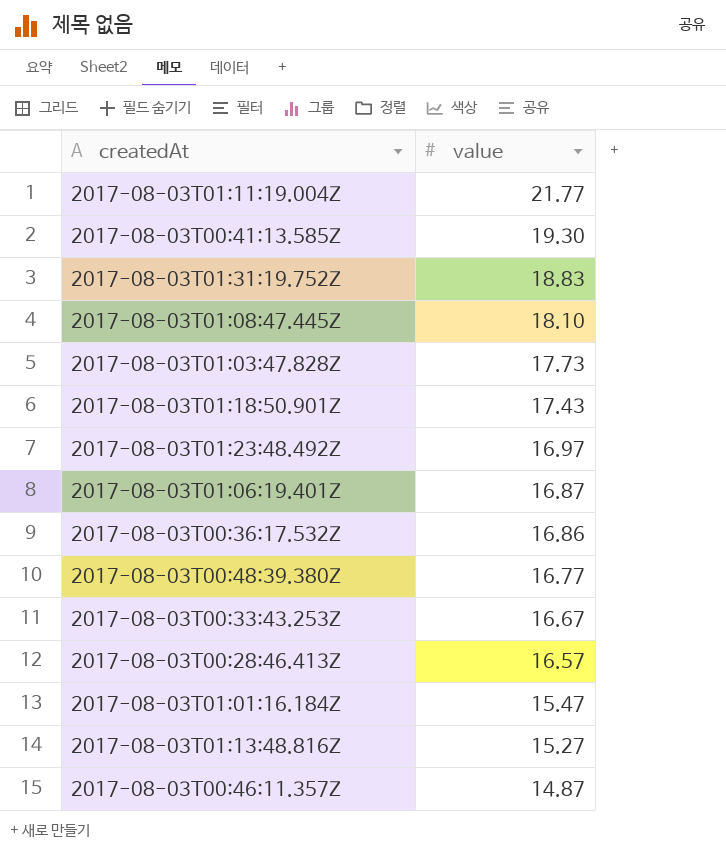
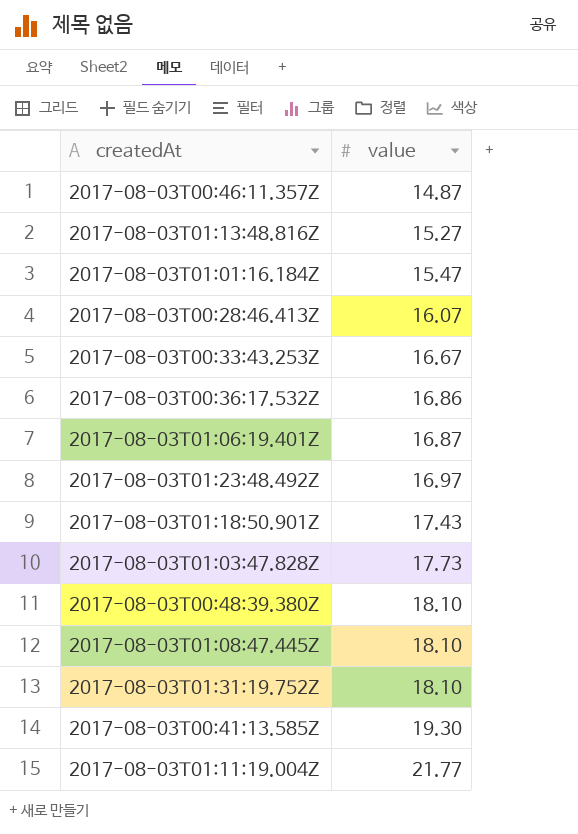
row order: value descending -> value ascending
2017-08-03T00:28:46.413Z | value: 16.57 -> 16.07
2017-08-03T00:48:39.380Z | value: 16.77 -> 18.10
2017-08-03T01:31:19.752Z | value: 18.83 -> 18.10

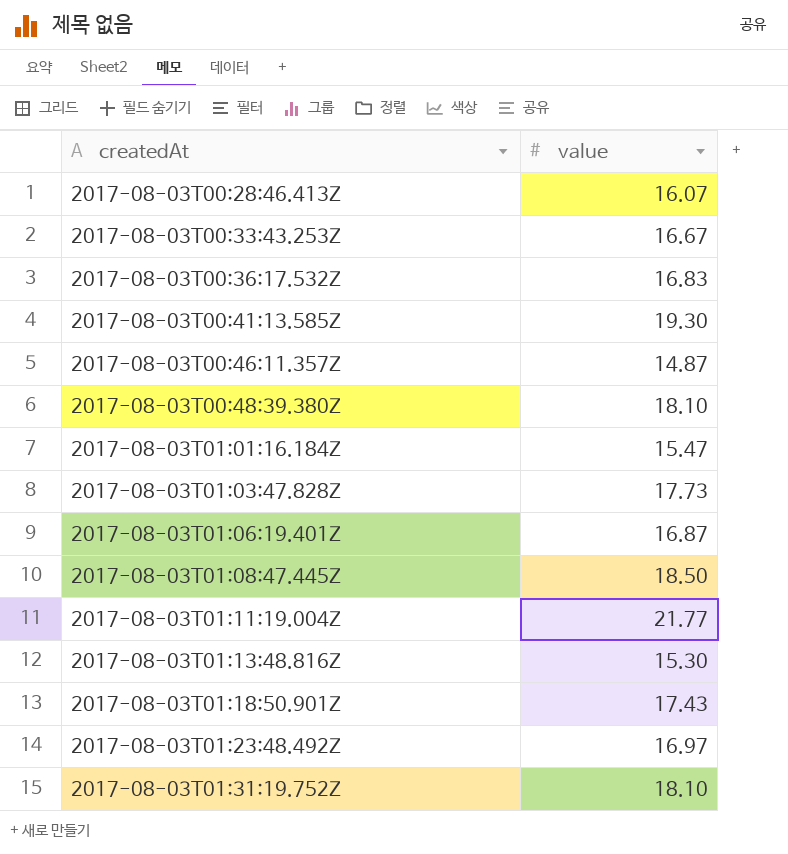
row order: value ascending -> createdAt ascending
2017-08-03T00:36:17.532Z | value: 16.86 -> 16.83
2017-08-03T01:08:47.445Z | value: 18.10 -> 18.50
2017-08-03T01:13:48.816Z | value: 15.27 -> 15.30

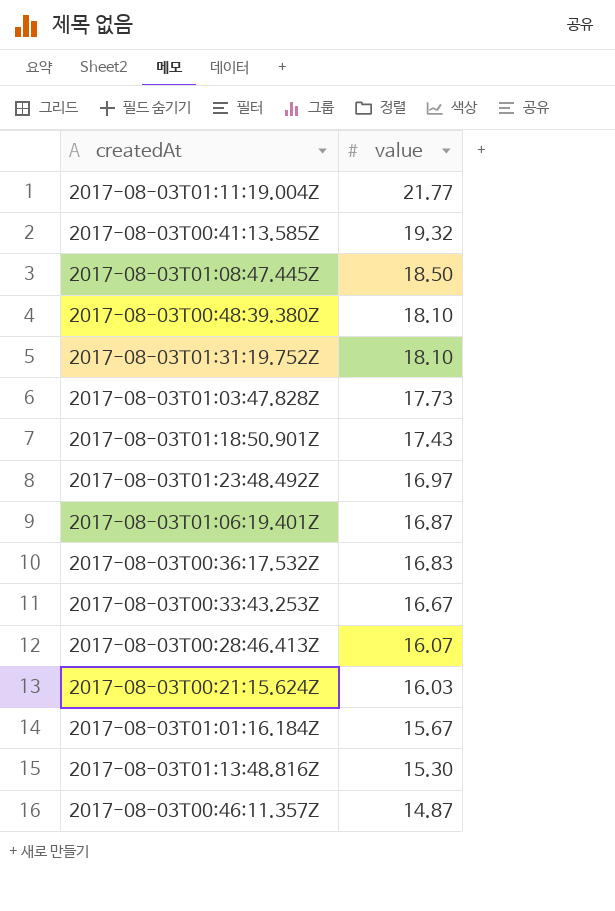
row order: createdAt ascending -> value descending
2017-08-03T00:41:13.585Z | value: 19.30 -> 19.32
row 2017-08-03T00:21:15.624Z: none -> 16.03
2017-08-03T01:01:16.184Z | value: 15.47 -> 15.67

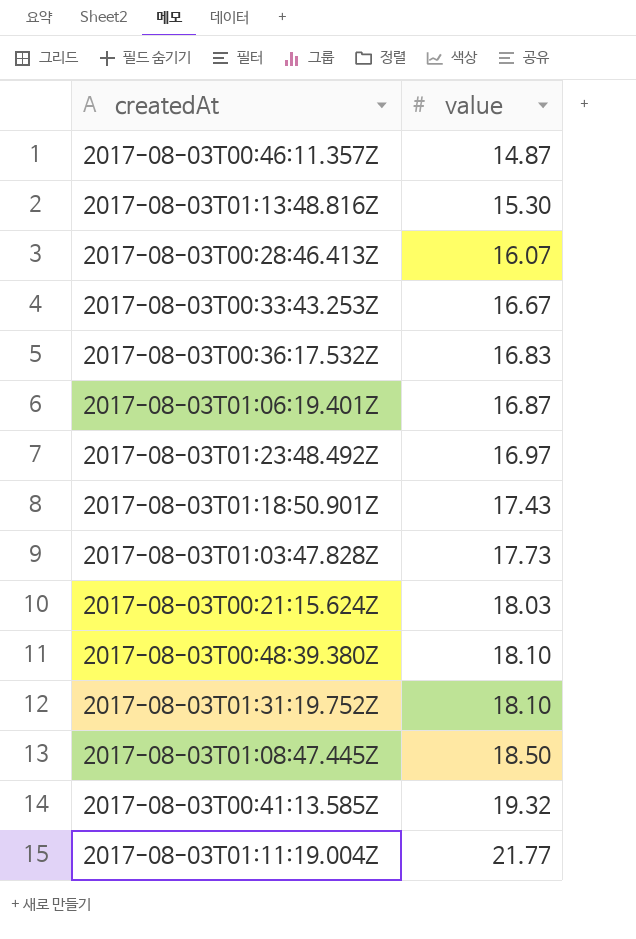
row order: value descending -> value ascending
row 2017-08-03T01:01:16.184Z: 15.67 -> none
2017-08-03T00:21:15.624Z | value: 16.03 -> 18.03

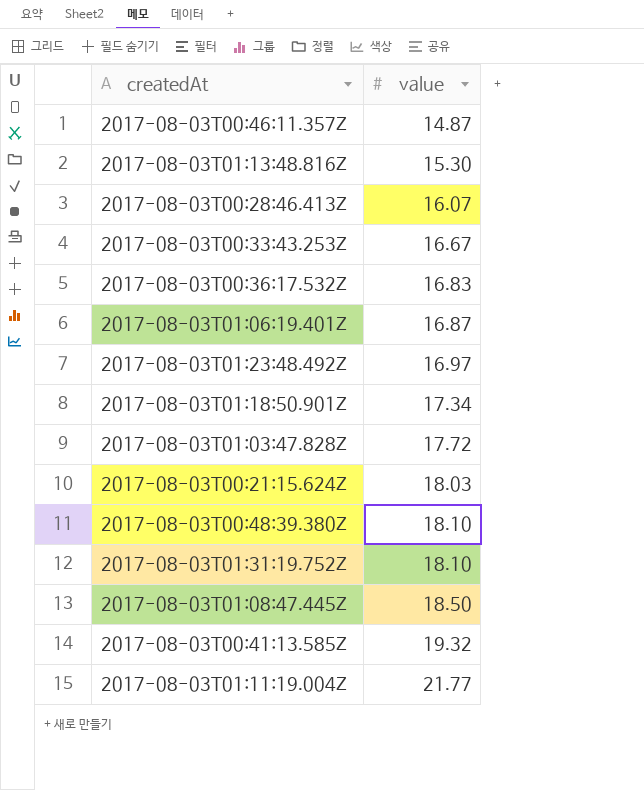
2017-08-03T01:18:50.901Z | value: 17.43 -> 17.34
2017-08-03T01:03:47.828Z | value: 17.73 -> 17.72

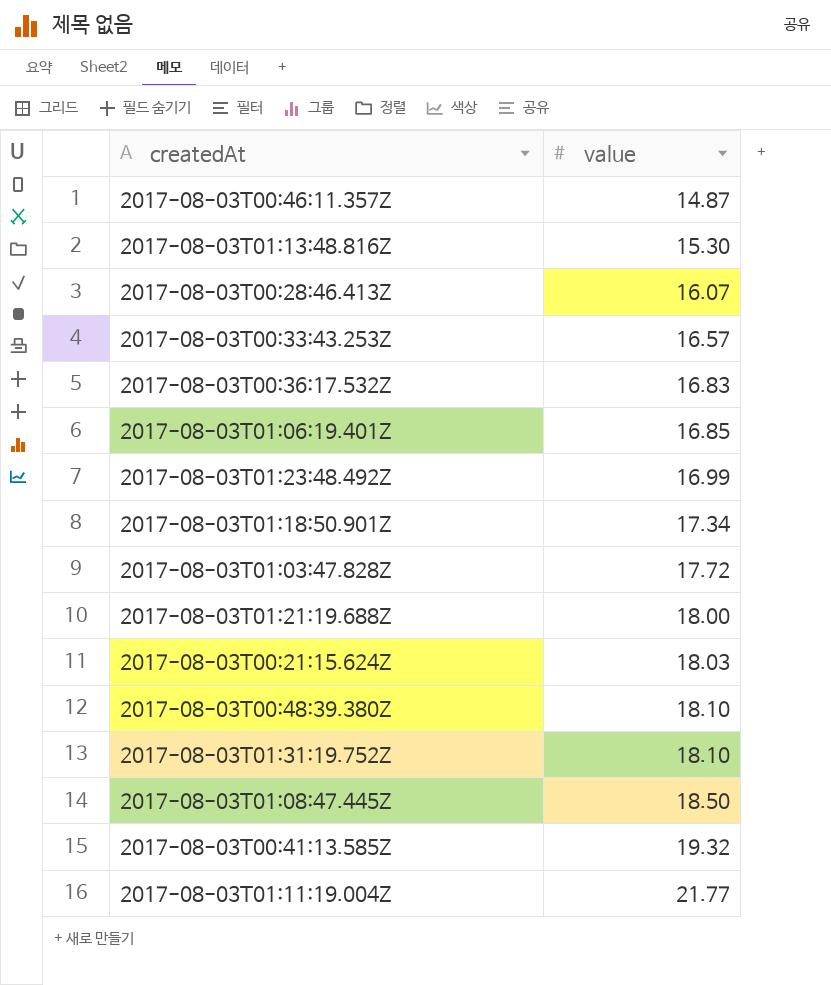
2017-08-03T00:33:43.253Z | value: 16.67 -> 16.57
2017-08-03T01:06:19.401Z | value: 16.87 -> 16.85
2017-08-03T01:23:48.492Z | value: 16.97 -> 16.99
row 2017-08-03T01:21:19.688Z: none -> 18.00

